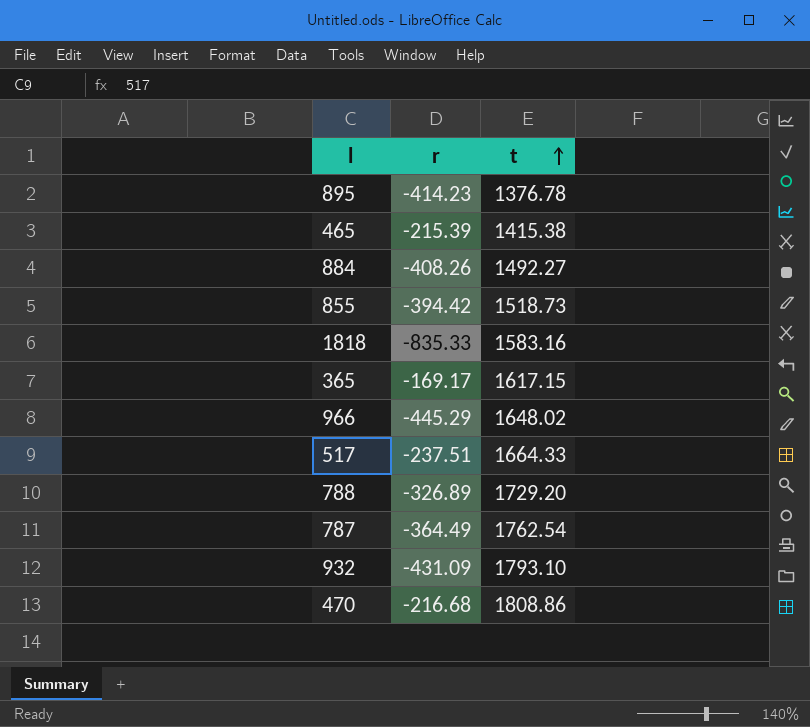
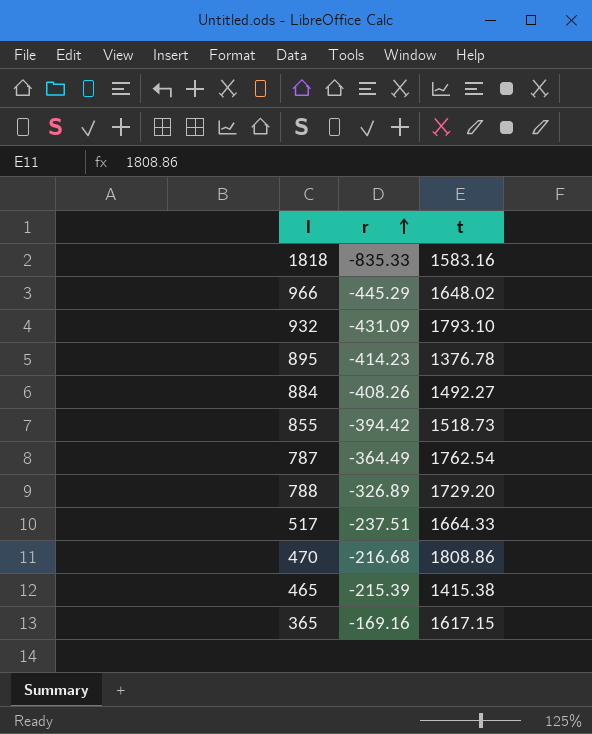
row order: t ascending -> r ascending
365 | r: -169.17 -> -169.16

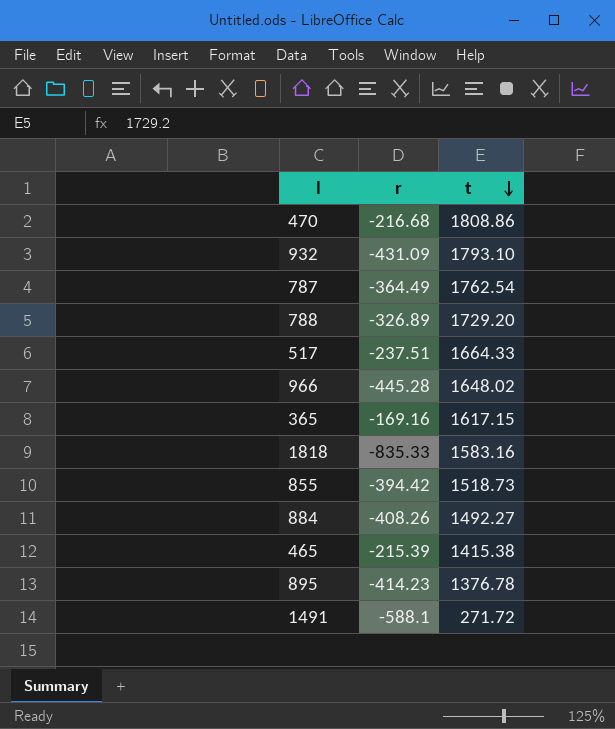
row order: r ascending -> t descending
966 | r: -445.29 -> -445.28
row 1491: none -> -588.1 | 271.72

